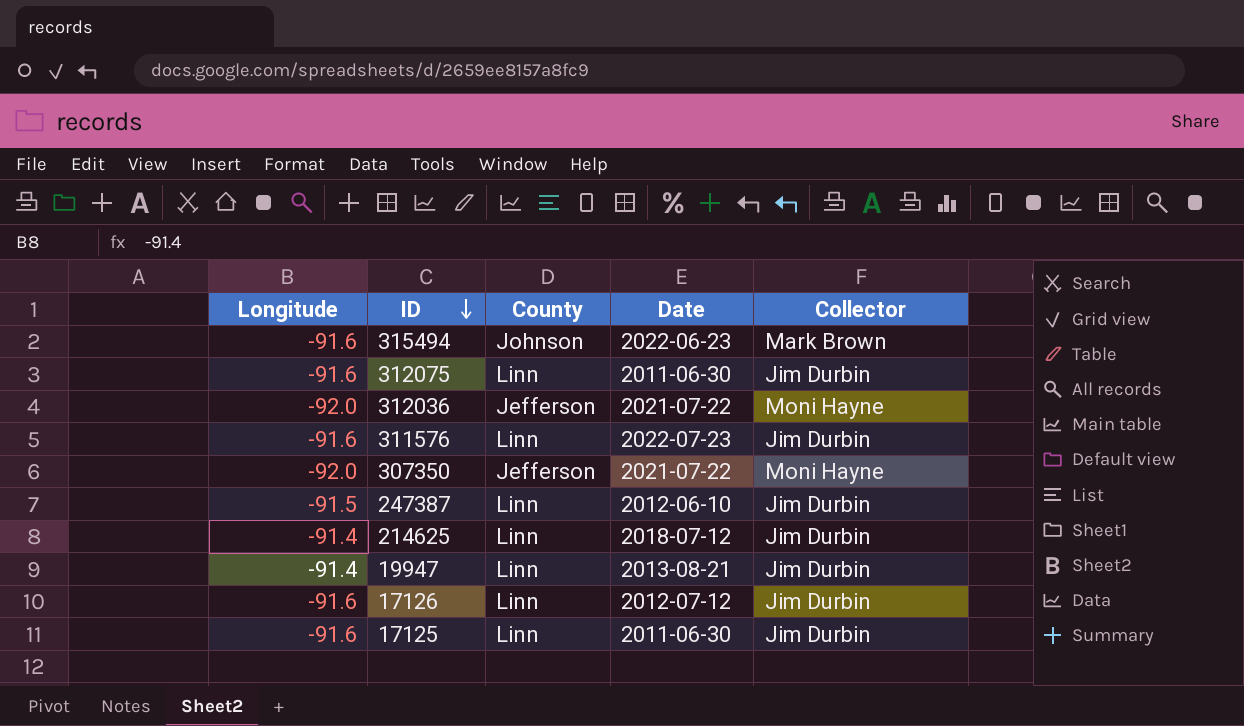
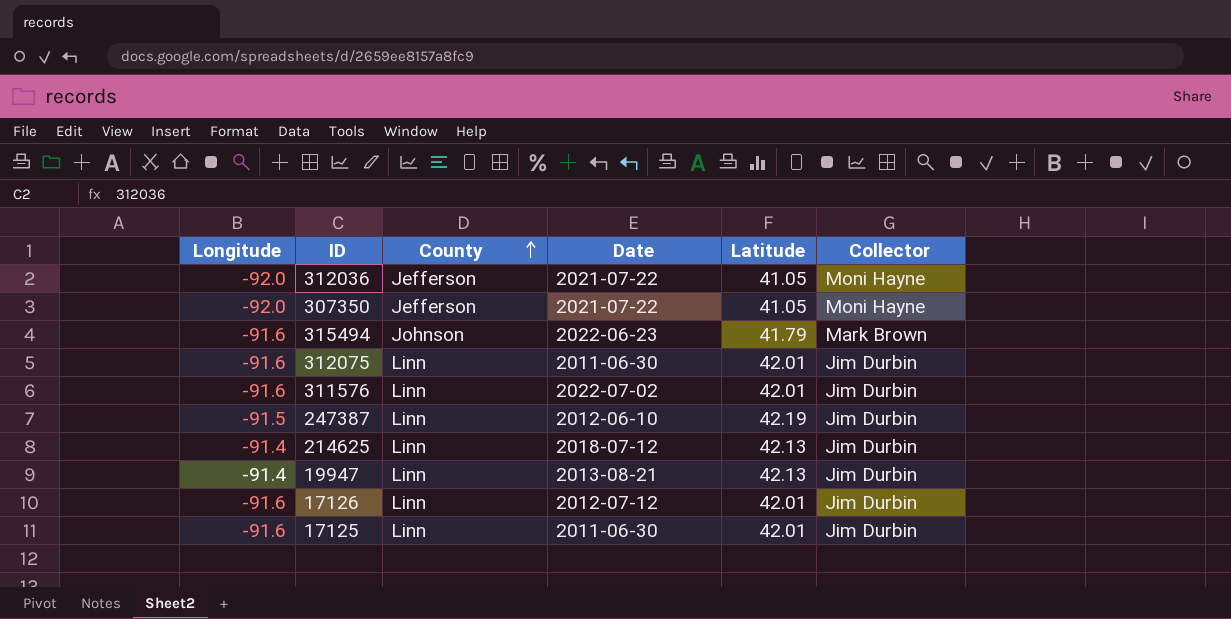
row order: ID descending -> County ascending
column Latitude | position: none -> 5
311576 | Date: 2022-07-23 -> 2022-07-02

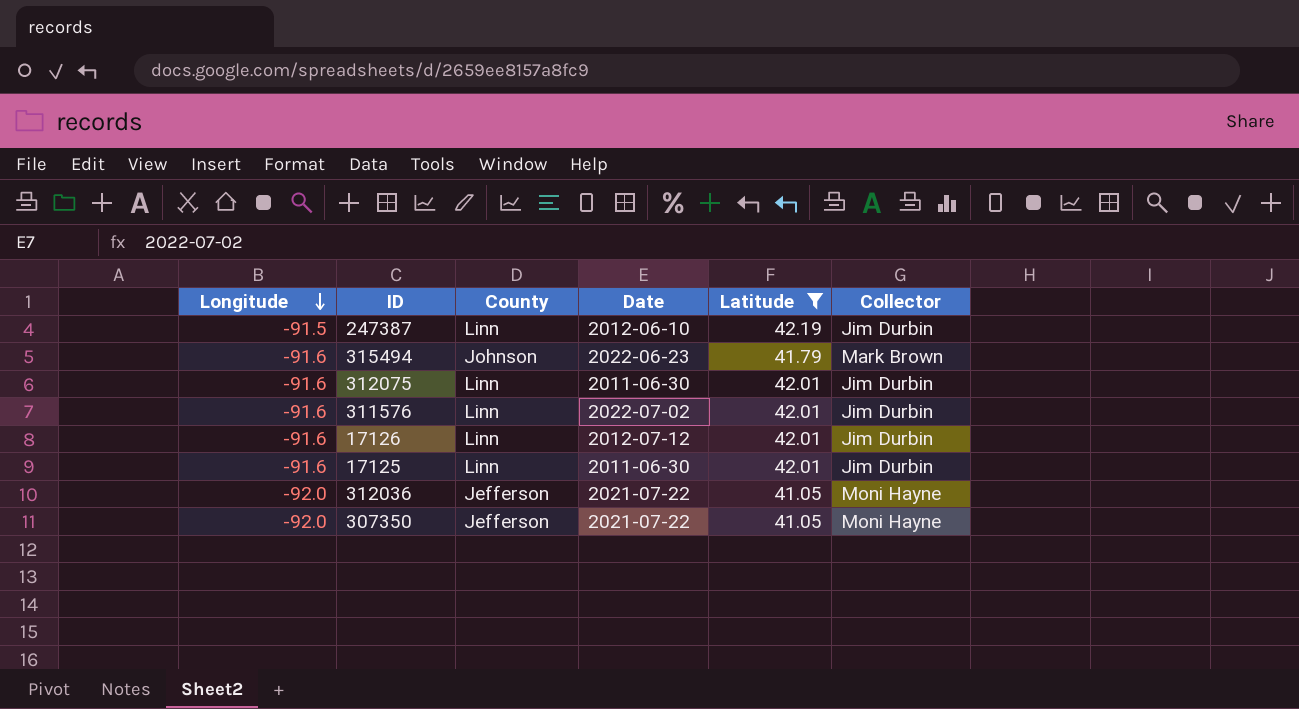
filter: none -> Latitude != 42.13
row order: County ascending -> Longitude descending

